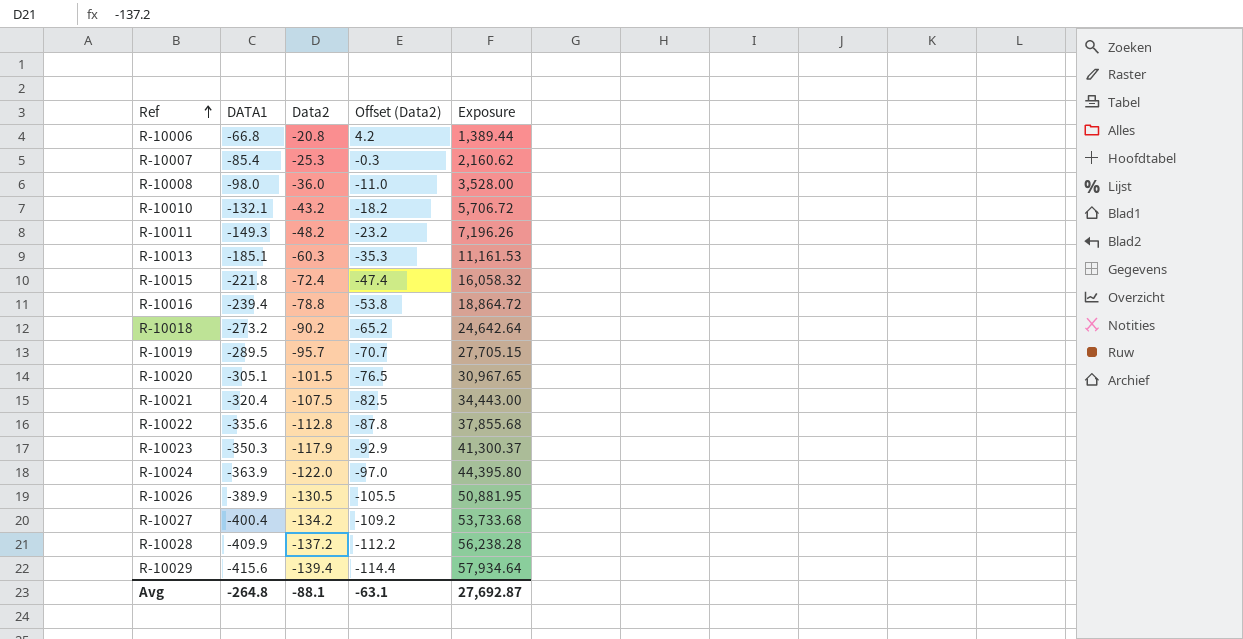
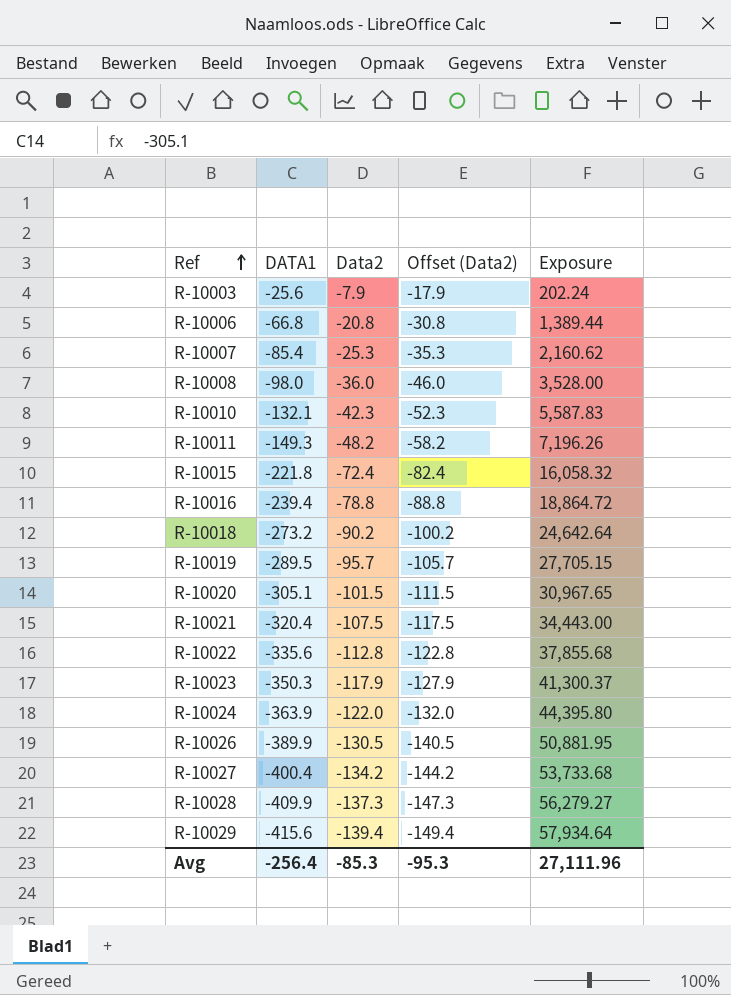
column Offset (Data2) | formula: [Data2] + 25 -> [Data2] - 10
row R-10013: -185.1 | -60.3 | -35.3 | 11,161.53 -> none
row R-10003: none -> -25.6 | -7.9 | -17.9 | 202.24
R-10010 | Data2: -43.2 -> -42.3
R-10010 | Exposure: 5,706.72 -> 5,587.83
R-10028 | Data2: -137.2 -> -137.3
R-10028 | Exposure: 56,238.28 -> 56,279.27
Avg | DATA1: -264.8 -> -256.4
Avg | Data2: -88.1 -> -85.3
Avg | Offset (Data2): -63.1 -> -95.3
Avg | Exposure: 27,692.87 -> 27,111.96

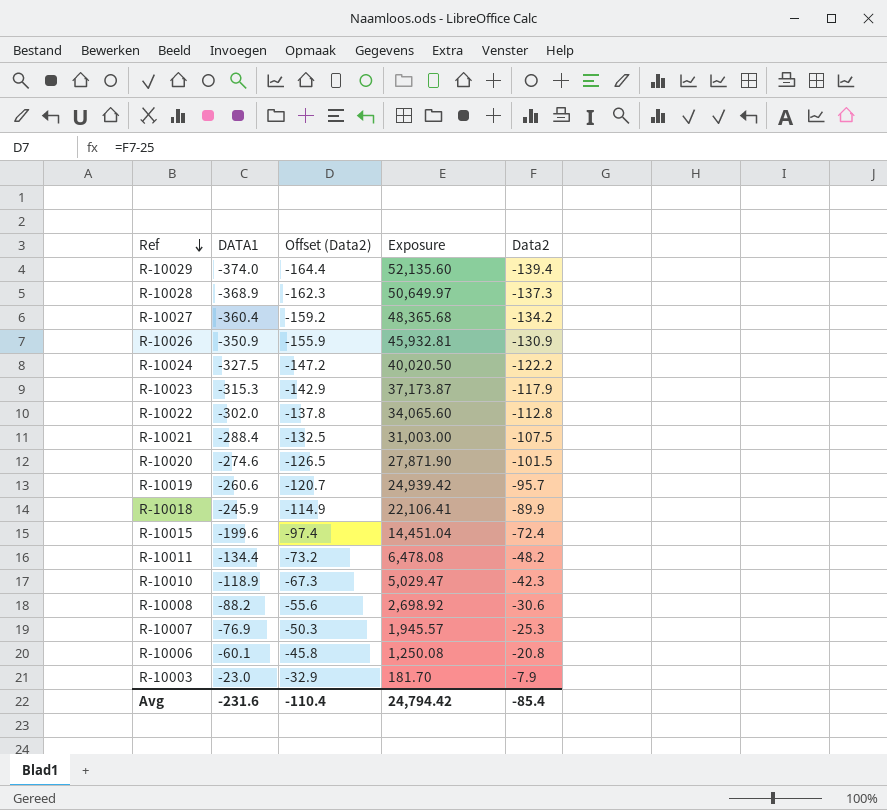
row order: Ref ascending -> Ref descending
column Offset (Data2) | formula: [Data2] - 10 -> [Data2] - 25
column Data2 | position: 3 -> 5
row R-10016: -239.4 | -78.8 | -88.8 | 18,864.72 -> none
R-10029 | DATA1: -415.6 -> -374.0
R-10029 | Exposure: 57,934.64 -> 52,135.60
R-10028 | DATA1: -409.9 -> -368.9
R-10028 | Exposure: 56,279.27 -> 50,649.97
R-10027 | DATA1: -400.4 -> -360.4
R-10027 | Exposure: 53,733.68 -> 48,365.68
R-10026 | DATA1: -389.9 -> -350.9
R-10026 | Exposure: 50,881.95 -> 45,932.81
R-10026 | Data2: -130.5 -> -130.9
R-10024 | DATA1: -363.9 -> -327.5
R-10024 | Exposure: 44,395.80 -> 40,020.50
R-10024 | Data2: -122.0 -> -122.2
R-10023 | DATA1: -350.3 -> -315.3
R-10023 | Exposure: 41,300.37 -> 37,173.87
R-10022 | DATA1: -335.6 -> -302.0
R-10022 | Exposure: 37,855.68 -> 34,065.60
R-10021 | DATA1: -320.4 -> -288.4
R-10021 | Exposure: 34,443.00 -> 31,003.00
R-10020 | DATA1: -305.1 -> -274.6
R-10020 | Exposure: 30,967.65 -> 27,871.90
R-10019 | DATA1: -289.5 -> -260.6
R-10019 | Exposure: 27,705.15 -> 24,939.42
R-10018 | DATA1: -273.2 -> -245.9
R-10018 | Exposure: 24,642.64 -> 22,106.41
R-10018 | Data2: -90.2 -> -89.9
R-10015 | DATA1: -221.8 -> -199.6
R-10015 | Exposure: 16,058.32 -> 14,451.04
R-10011 | DATA1: -149.3 -> -134.4
R-10011 | Exposure: 7,196.26 -> 6,478.08
R-10010 | DATA1: -132.1 -> -118.9
R-10010 | Exposure: 5,587.83 -> 5,029.47
R-10008 | DATA1: -98.0 -> -88.2
R-10008 | Exposure: 3,528.00 -> 2,698.92
R-10008 | Data2: -36.0 -> -30.6
R-10007 | DATA1: -85.4 -> -76.9
R-10007 | Exposure: 2,160.62 -> 1,945.57
R-10006 | DATA1: -66.8 -> -60.1
R-10006 | Exposure: 1,389.44 -> 1,250.08
R-10003 | DATA1: -25.6 -> -23.0
R-10003 | Exposure: 202.24 -> 181.70
Avg | DATA1: -256.4 -> -231.6
Avg | Offset (Data2): -95.3 -> -110.4
Avg | Exposure: 27,111.96 -> 24,794.42
Avg | Data2: -85.3 -> -85.4

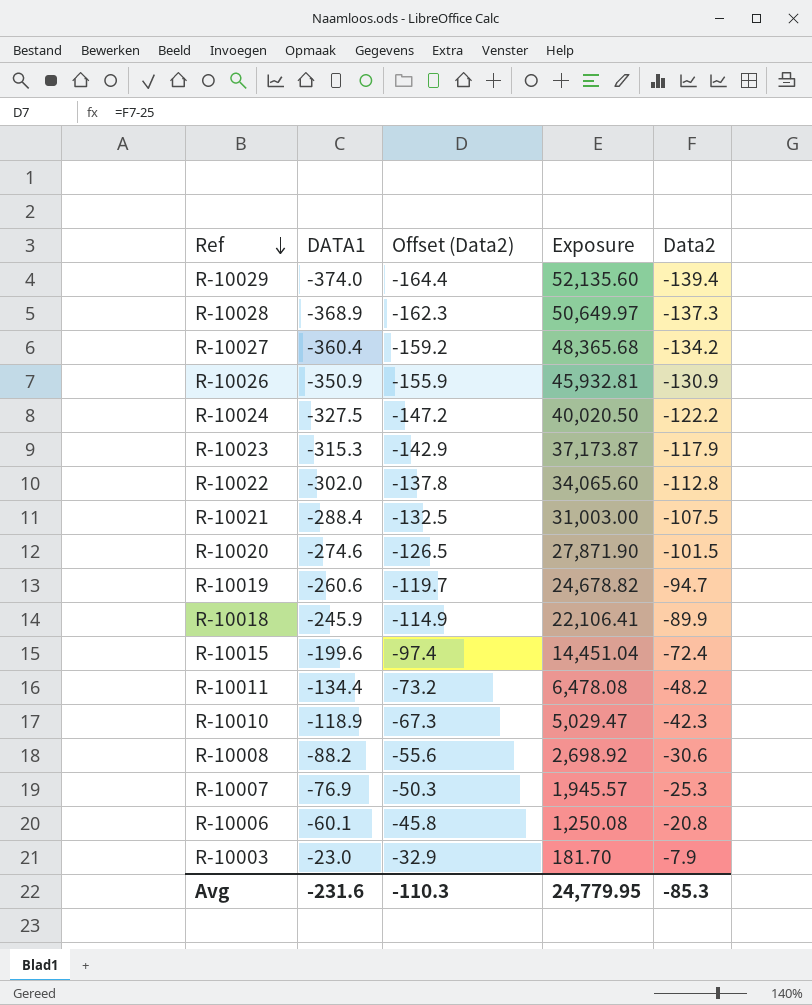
R-10019 | Offset (Data2): -120.7 -> -119.7
R-10019 | Exposure: 24,939.42 -> 24,678.82
R-10019 | Data2: -95.7 -> -94.7
Avg | Offset (Data2): -110.4 -> -110.3
Avg | Exposure: 24,794.42 -> 24,779.95
Avg | Data2: -85.4 -> -85.3

